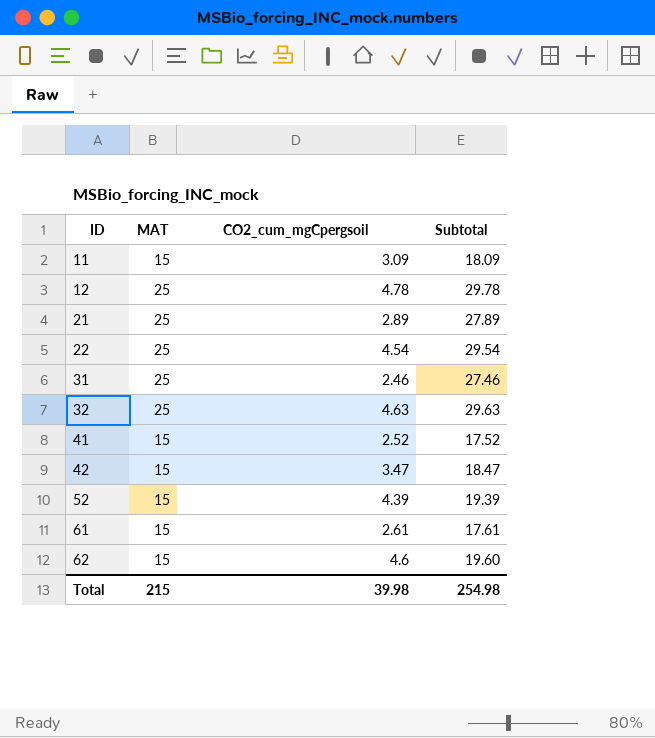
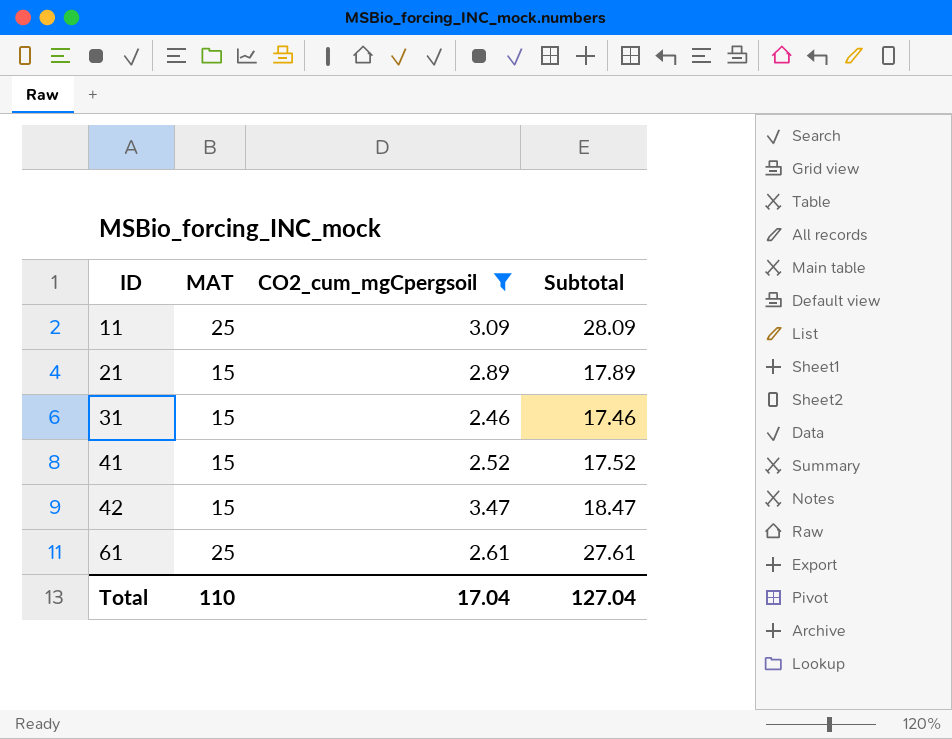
filter: none -> CO2_cum_mgCpergsoil <= 3.47
11 | MAT: 15 -> 25
11 | Subtotal: 18.09 -> 28.09
21 | MAT: 25 -> 15
21 | Subtotal: 27.89 -> 17.89
31 | MAT: 25 -> 15
31 | Subtotal: 27.46 -> 17.46
61 | MAT: 15 -> 25
61 | Subtotal: 17.61 -> 27.61
Total | MAT: 215 -> 110
Total | CO2_cum_mgCpergsoil: 39.98 -> 17.04
Total | Subtotal: 254.98 -> 127.04

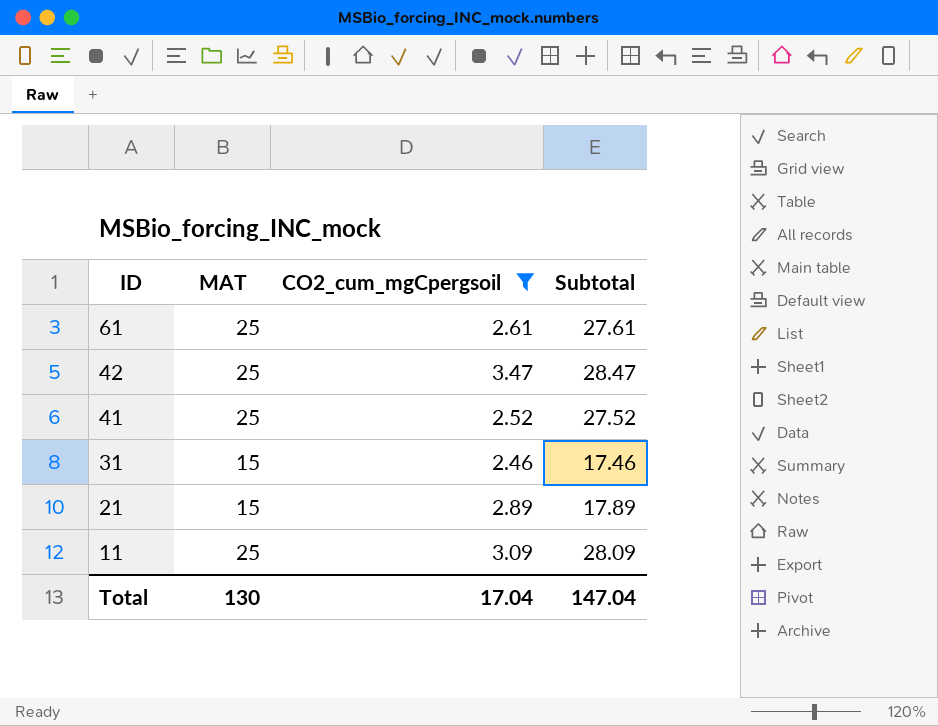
row order: ID ascending -> ID descending
42 | MAT: 15 -> 25
42 | Subtotal: 18.47 -> 28.47
41 | MAT: 15 -> 25
41 | Subtotal: 17.52 -> 27.52
Total | MAT: 110 -> 130
Total | Subtotal: 127.04 -> 147.04

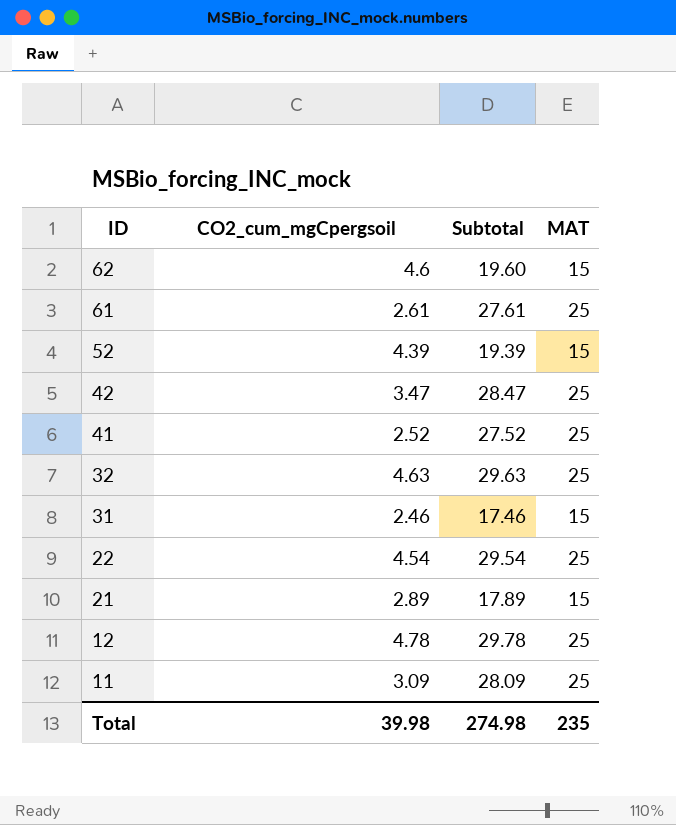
filter: CO2_cum_mgCpergsoil <= 3.47 -> none
column MAT | position: 2 -> 4
Total | CO2_cum_mgCpergsoil: 17.04 -> 39.98
Total | Subtotal: 147.04 -> 274.98
Total | MAT: 130 -> 235

